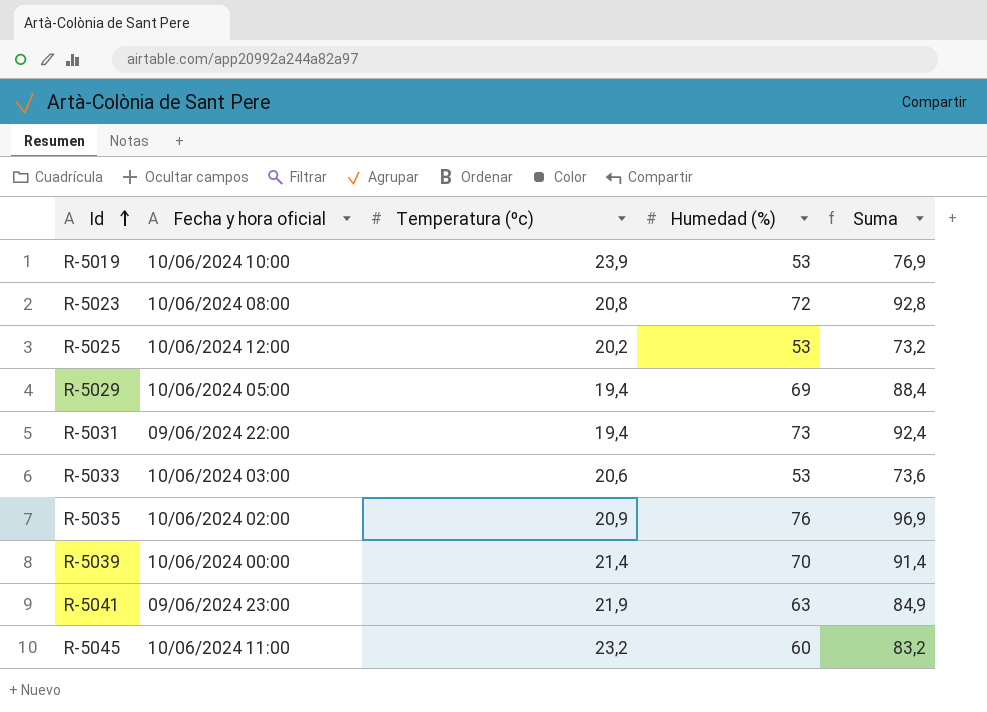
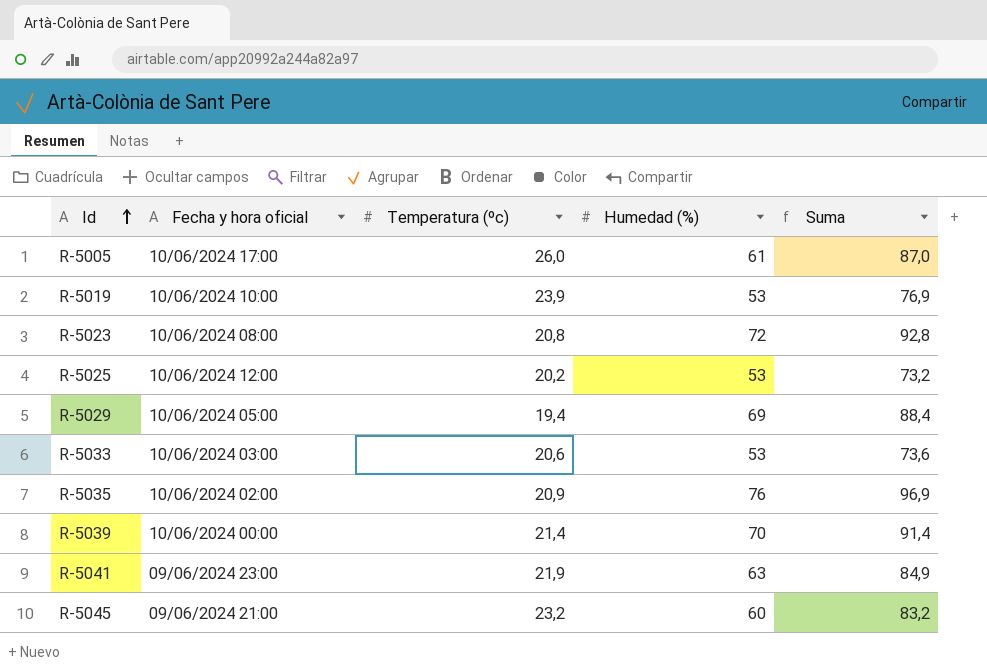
row R-5031: 09/06/2024 22:00 | 19,4 | 73 | 92,4 -> none
row R-5005: none -> 10/06/2024 17:00 | 26,0 | 61 | 87,0
R-5045 | Fecha y hora oficial: 10/06/2024 11:00 -> 09/06/2024 21:00

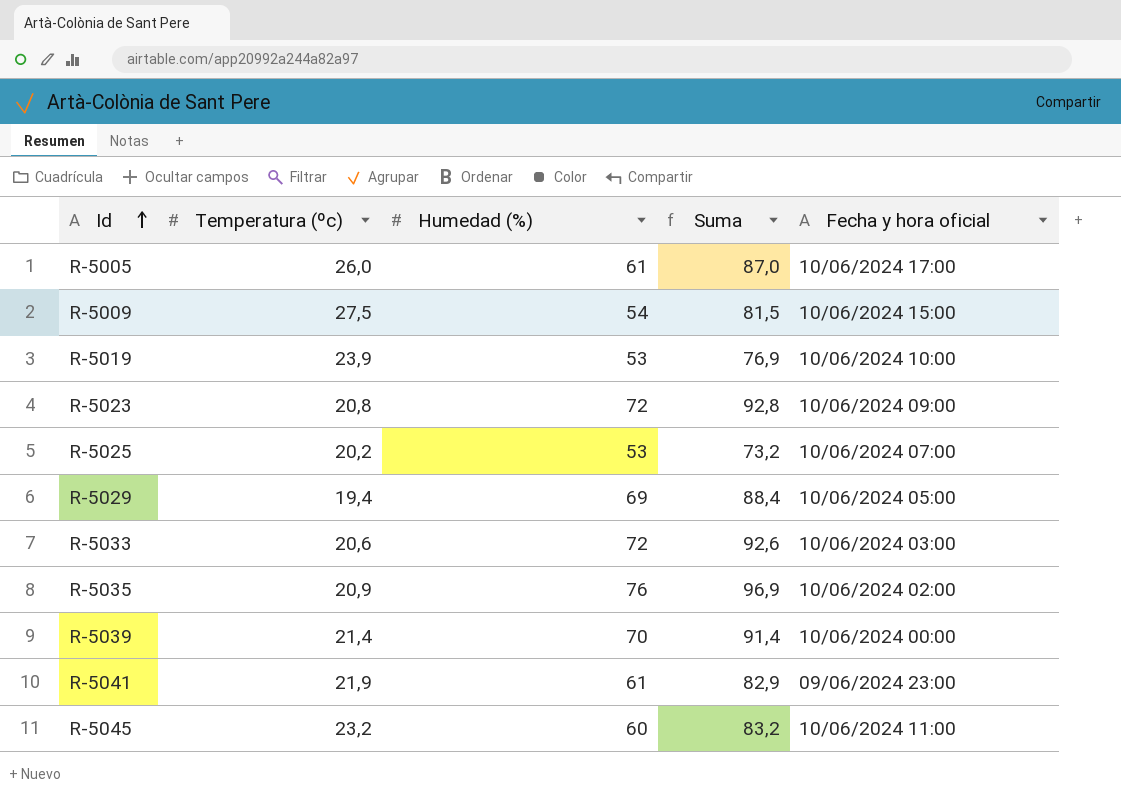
column Fecha y hora oficial | position: 2 -> 5
row R-5009: none -> 27,5 | 54 | 81,5 | 10/06/2024 15:00
R-5023 | Fecha y hora oficial: 10/06/2024 08:00 -> 10/06/2024 09:00
R-5025 | Fecha y hora oficial: 10/06/2024 12:00 -> 10/06/2024 07:00
R-5033 | Humedad (%): 53 -> 72
R-5033 | Suma: 73,6 -> 92,6
R-5041 | Humedad (%): 63 -> 61
R-5041 | Suma: 84,9 -> 82,9
R-5045 | Fecha y hora oficial: 09/06/2024 21:00 -> 10/06/2024 11:00

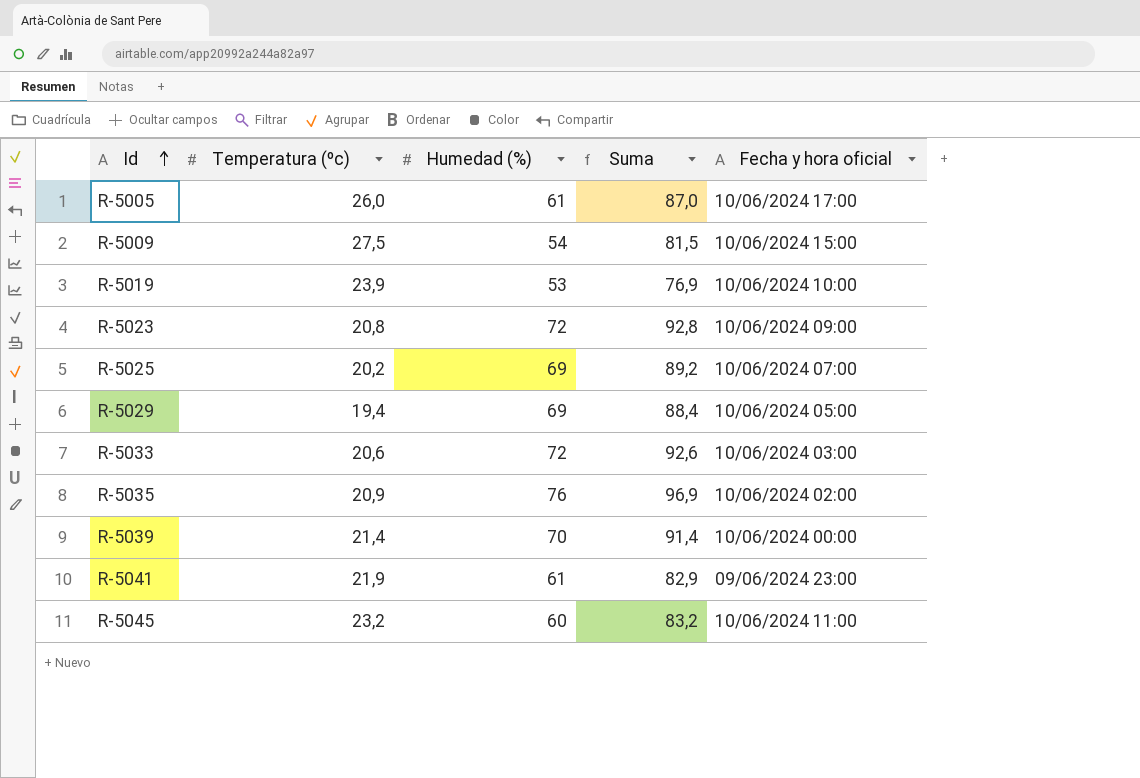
R-5025 | Humedad (%): 53 -> 69
R-5025 | Suma: 73,2 -> 89,2

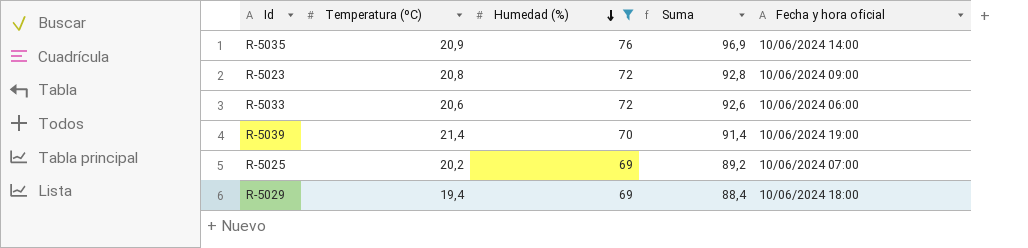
filter: none -> Humedad (%) >= 69
row order: Id ascending -> Humedad (%) descending
column name: Temperatura (ºc) -> Temperatura (ºC)
R-5035 | Fecha y hora oficial: 10/06/2024 02:00 -> 10/06/2024 14:00
R-5033 | Fecha y hora oficial: 10/06/2024 03:00 -> 10/06/2024 06:00
R-5039 | Fecha y hora oficial: 10/06/2024 00:00 -> 10/06/2024 19:00
R-5029 | Fecha y hora oficial: 10/06/2024 05:00 -> 10/06/2024 18:00

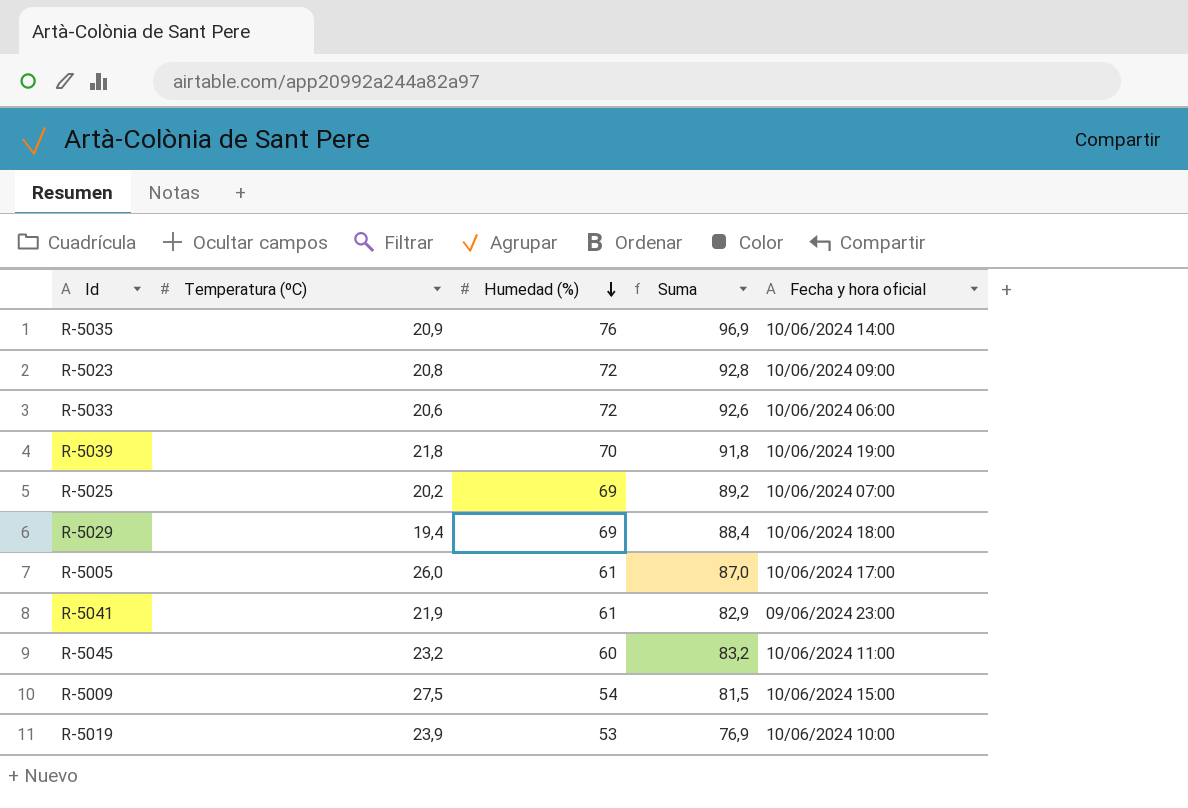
filter: Humedad (%) >= 69 -> none
R-5039 | Temperatura (ºC): 21,4 -> 21,8
R-5039 | Suma: 91,4 -> 91,8

